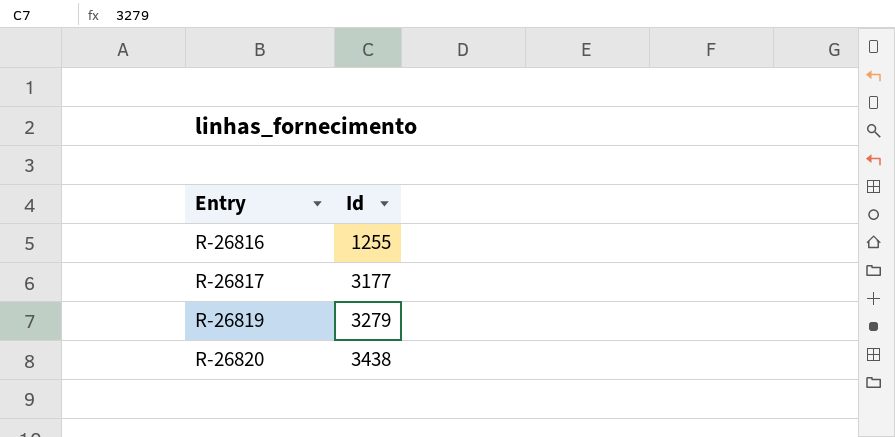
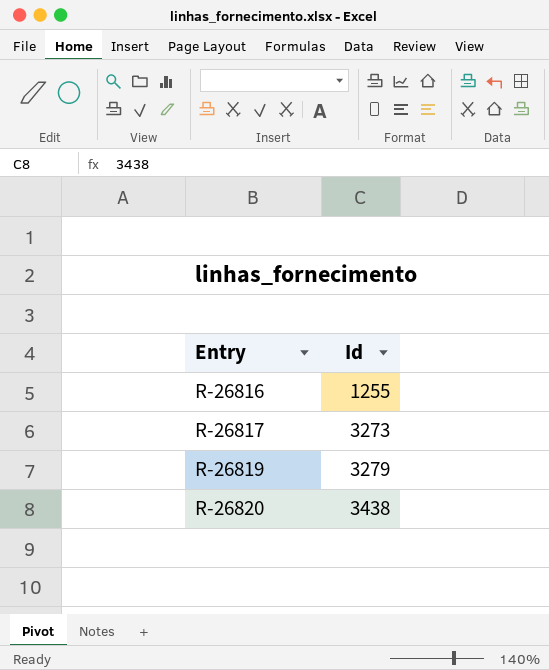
R-26817 | Id: 3177 -> 3273

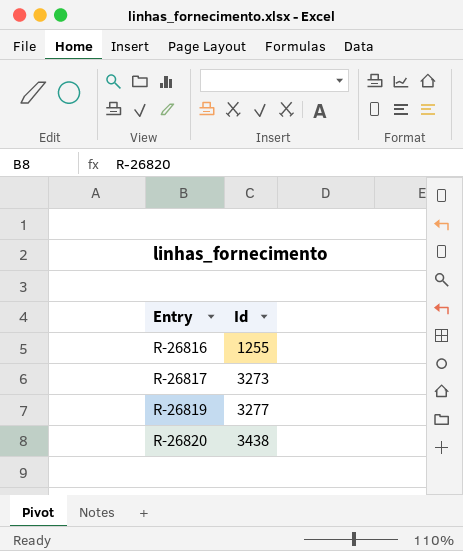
R-26819 | Id: 3279 -> 3277

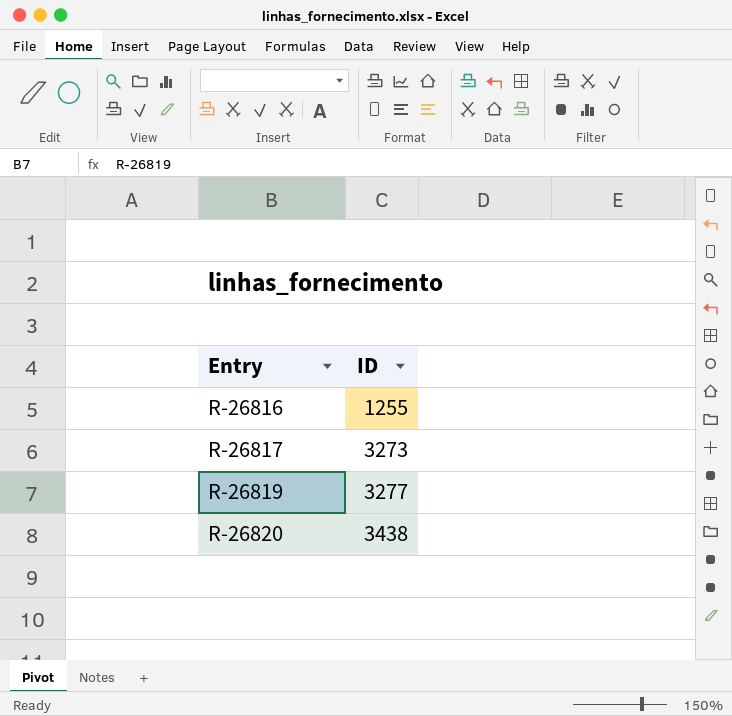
column name: Id -> ID

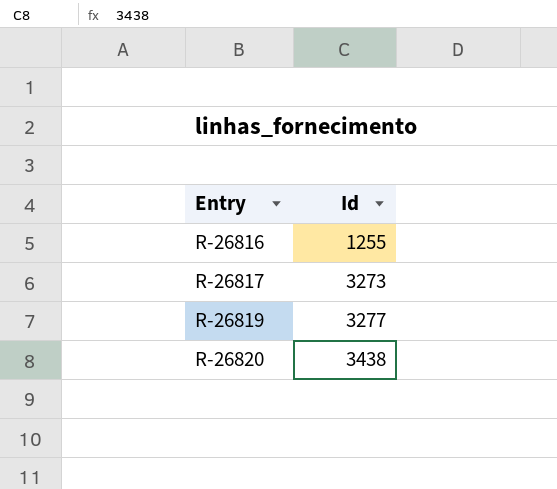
column name: ID -> Id

